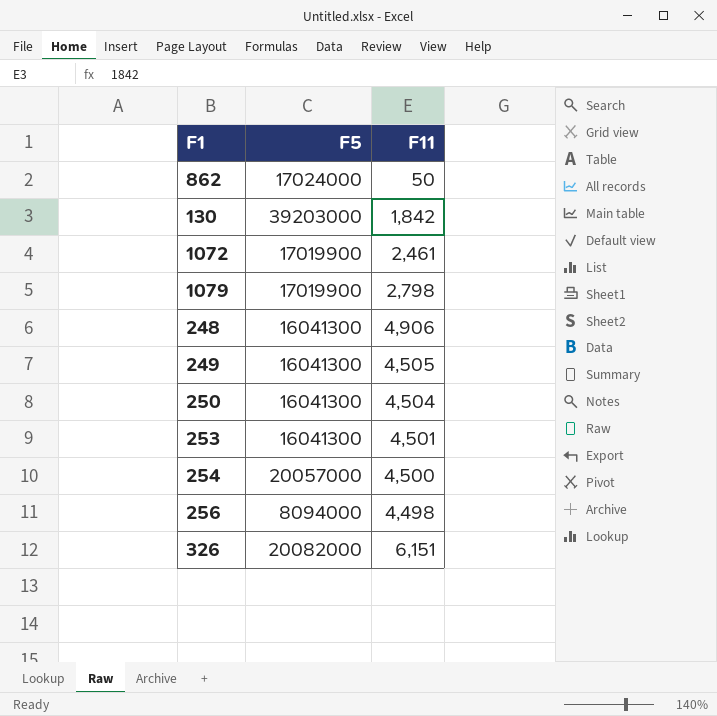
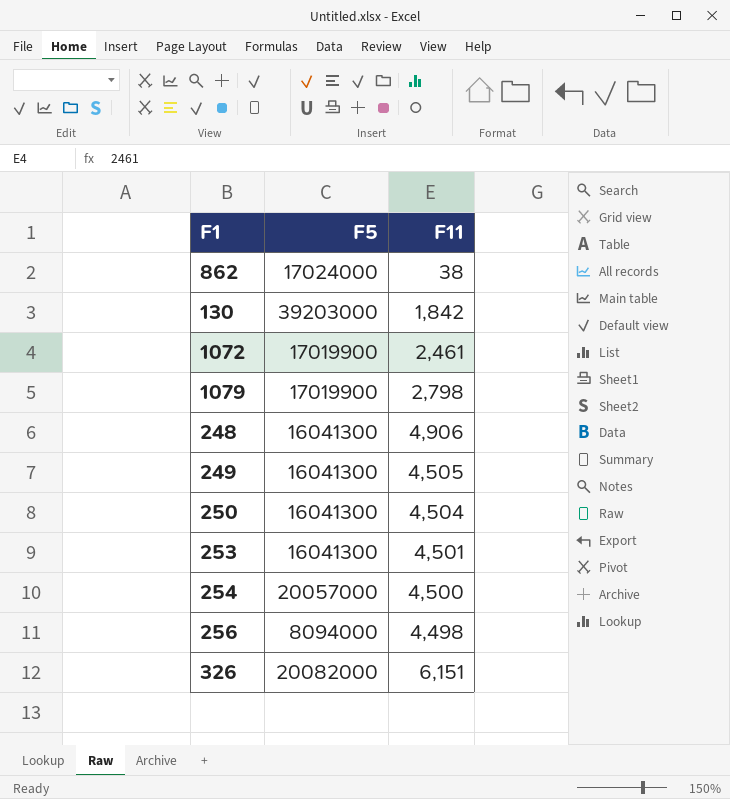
862 | F11: 50 -> 38

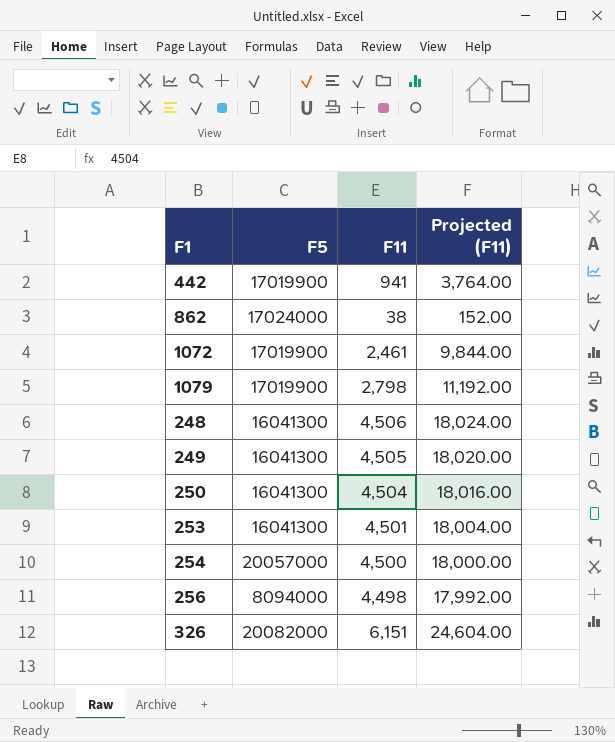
column Projected (F11) | formula: none -> [F11] * 4
row 130: 39203000 | 1,842 -> none
row 442: none -> 17019900 | 941 | 3,764.00
248 | F11: 4,906 -> 4,506

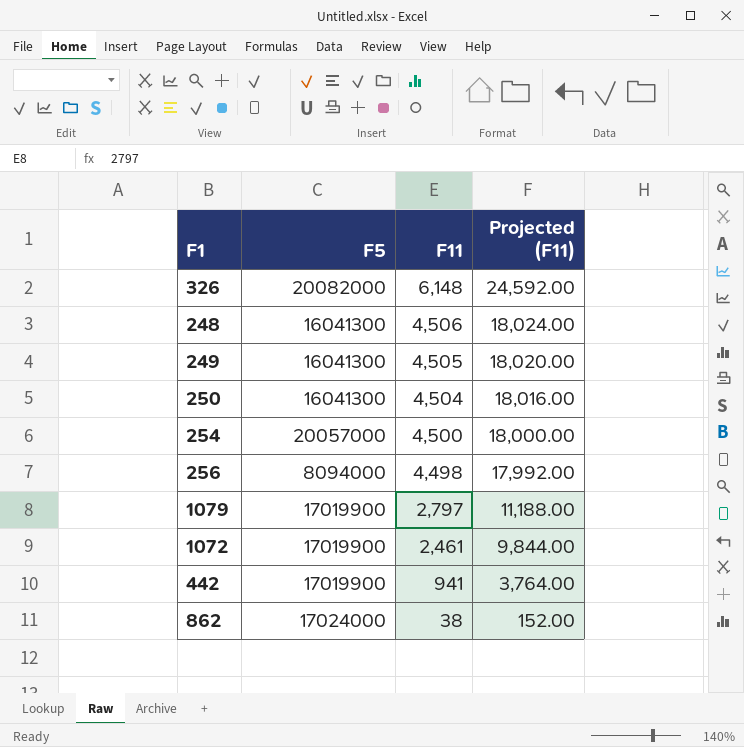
row order: none -> F11 descending
row 253: 16041300 | 4,501 | 18,004.00 -> none
326 | F11: 6,151 -> 6,148
326 | Projected (F11): 24,604.00 -> 24,592.00
1079 | F11: 2,798 -> 2,797
1079 | Projected (F11): 11,192.00 -> 11,188.00

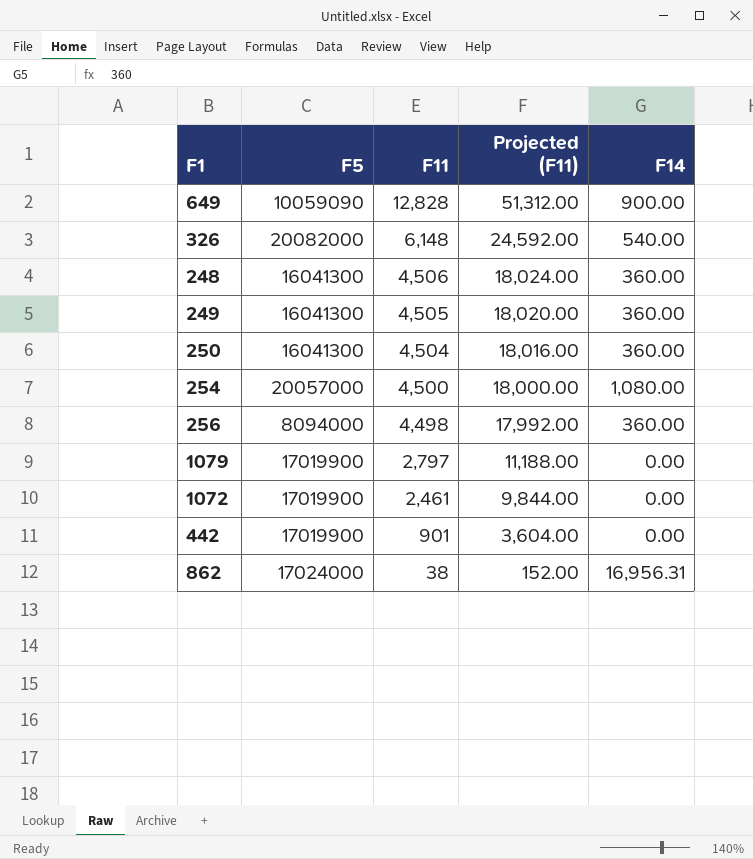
column F14 | position: none -> 5
row 649: none -> 10059090 | 12,828 | 51,312.00 | 900.00
442 | F11: 941 -> 901
442 | Projected (F11): 3,764.00 -> 3,604.00

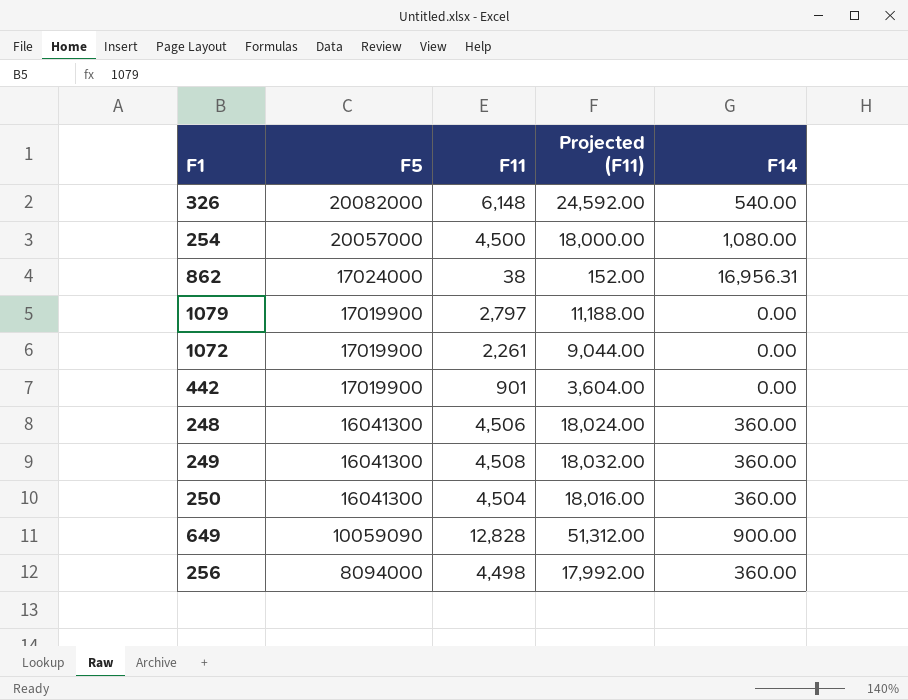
row order: F11 descending -> F5 descending
1072 | F11: 2,461 -> 2,261
1072 | Projected (F11): 9,844.00 -> 9,044.00
249 | F11: 4,505 -> 4,508
249 | Projected (F11): 18,020.00 -> 18,032.00

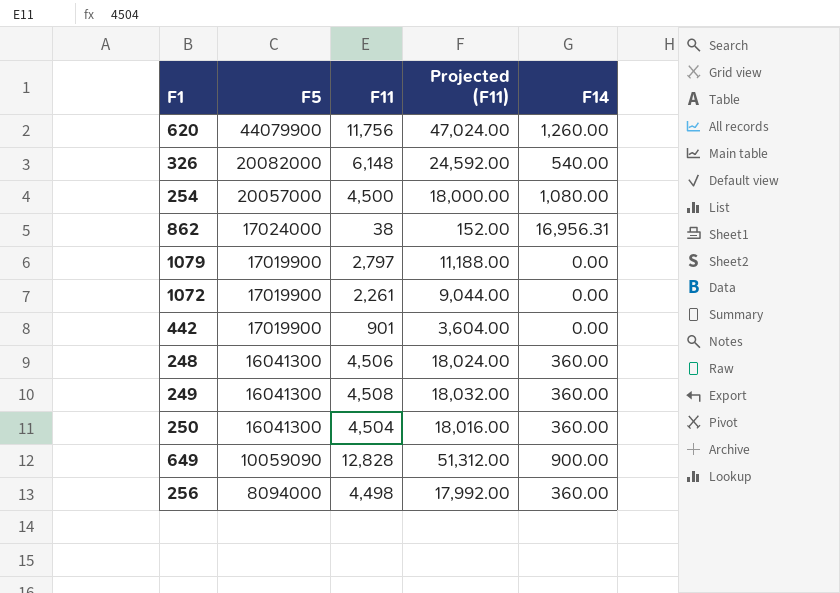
row 620: none -> 44079900 | 11,756 | 47,024.00 | 1,260.00

